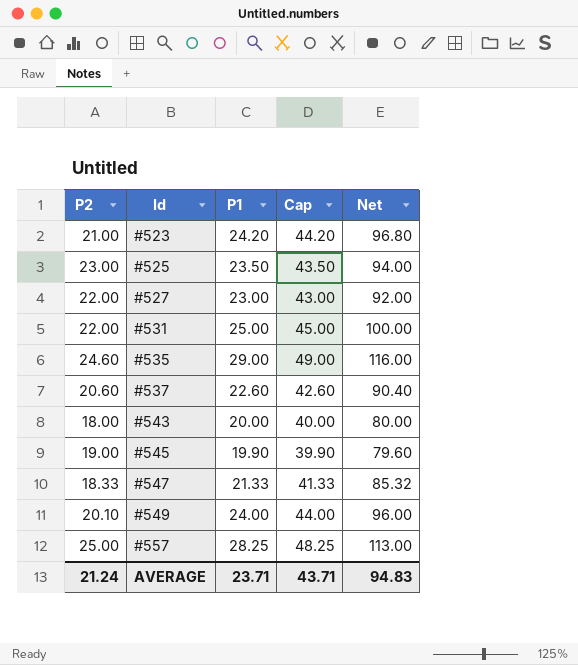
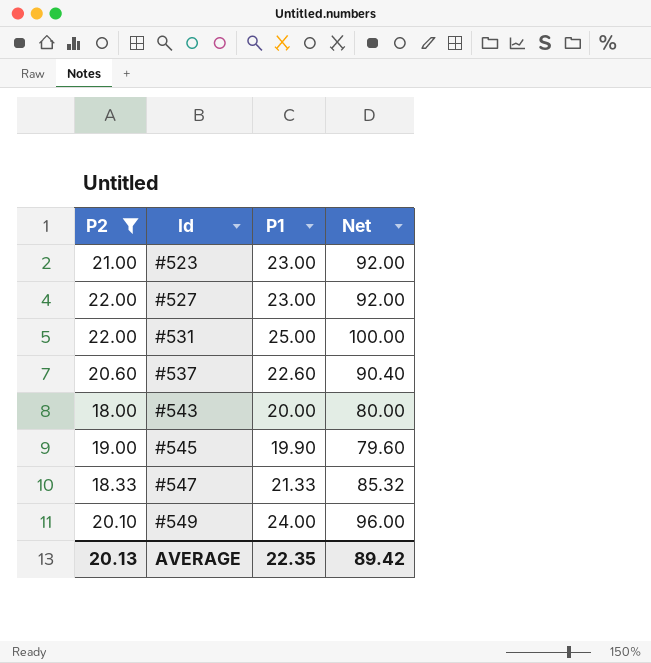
filter: none -> P2 <= 22.00
column Cap | formula: [P1] + 20 -> none
#523 | P1: 24.20 -> 23.00
#523 | Net: 96.80 -> 92.00
AVERAGE | P2: 21.24 -> 20.13
AVERAGE | P1: 23.71 -> 22.35
AVERAGE | Net: 94.83 -> 89.42

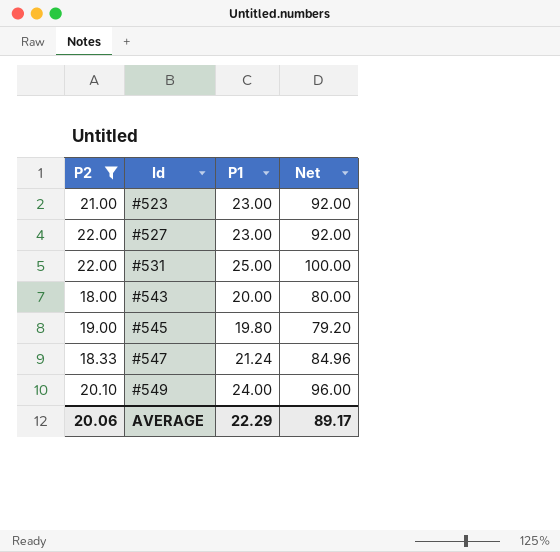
row #537: 20.60 | 22.60 | 90.40 -> none
#545 | P1: 19.90 -> 19.80
#545 | Net: 79.60 -> 79.20
#547 | P1: 21.33 -> 21.24
#547 | Net: 85.32 -> 84.96
AVERAGE | P2: 20.13 -> 20.06
AVERAGE | P1: 22.35 -> 22.29
AVERAGE | Net: 89.42 -> 89.17

